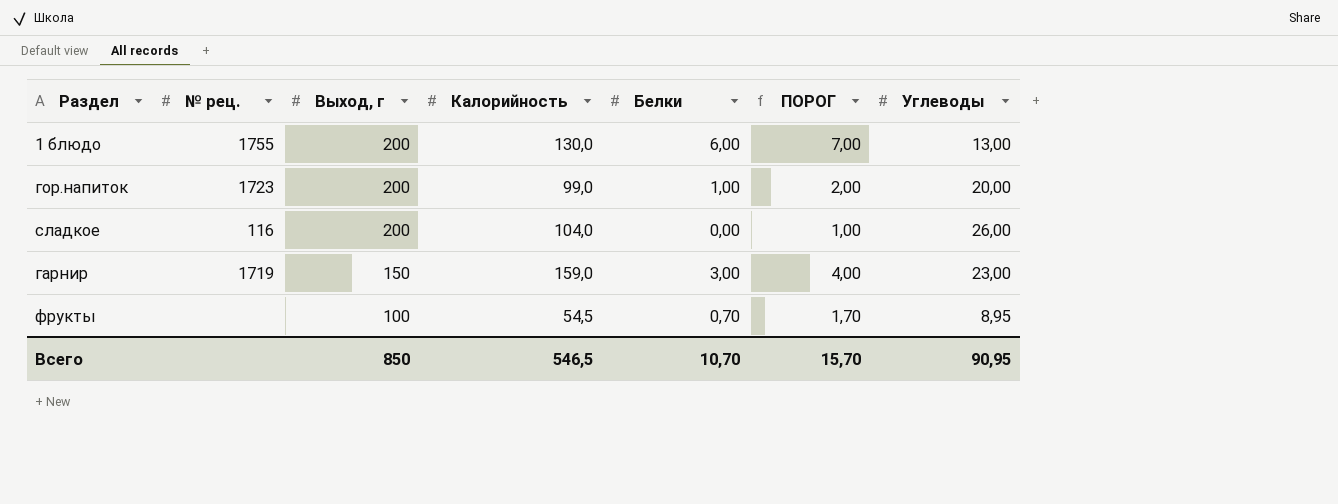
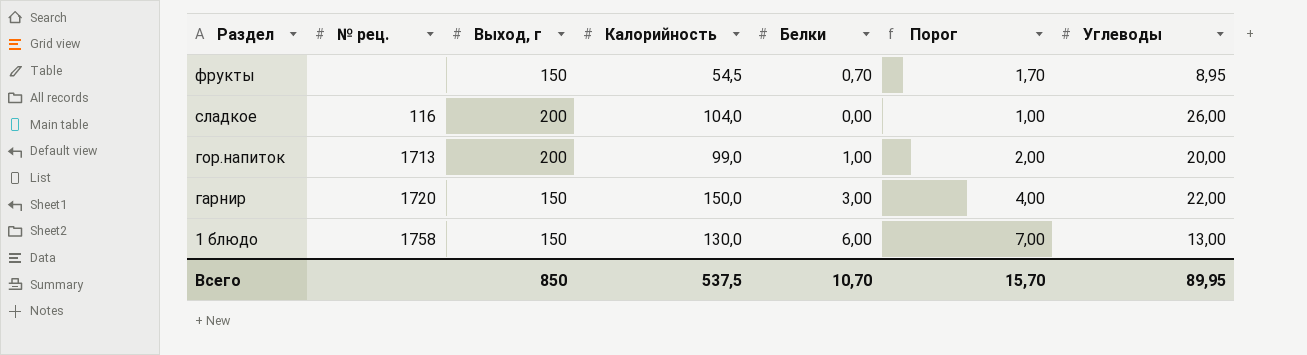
row order: Выход, г descending -> Раздел descending
column name: ПОРОГ -> Порог
фрукты | Выход, г: 100 -> 150
гор.напиток | № рец.: 1723 -> 1713
гарнир | № рец.: 1719 -> 1720
гарнир | Калорийность: 159,0 -> 150,0
гарнир | Углеводы: 23,00 -> 22,00
1 блюдо | № рец.: 1755 -> 1758
1 блюдо | Выход, г: 200 -> 150
Всего | Калорийность: 546,5 -> 537,5
Всего | Углеводы: 90,95 -> 89,95

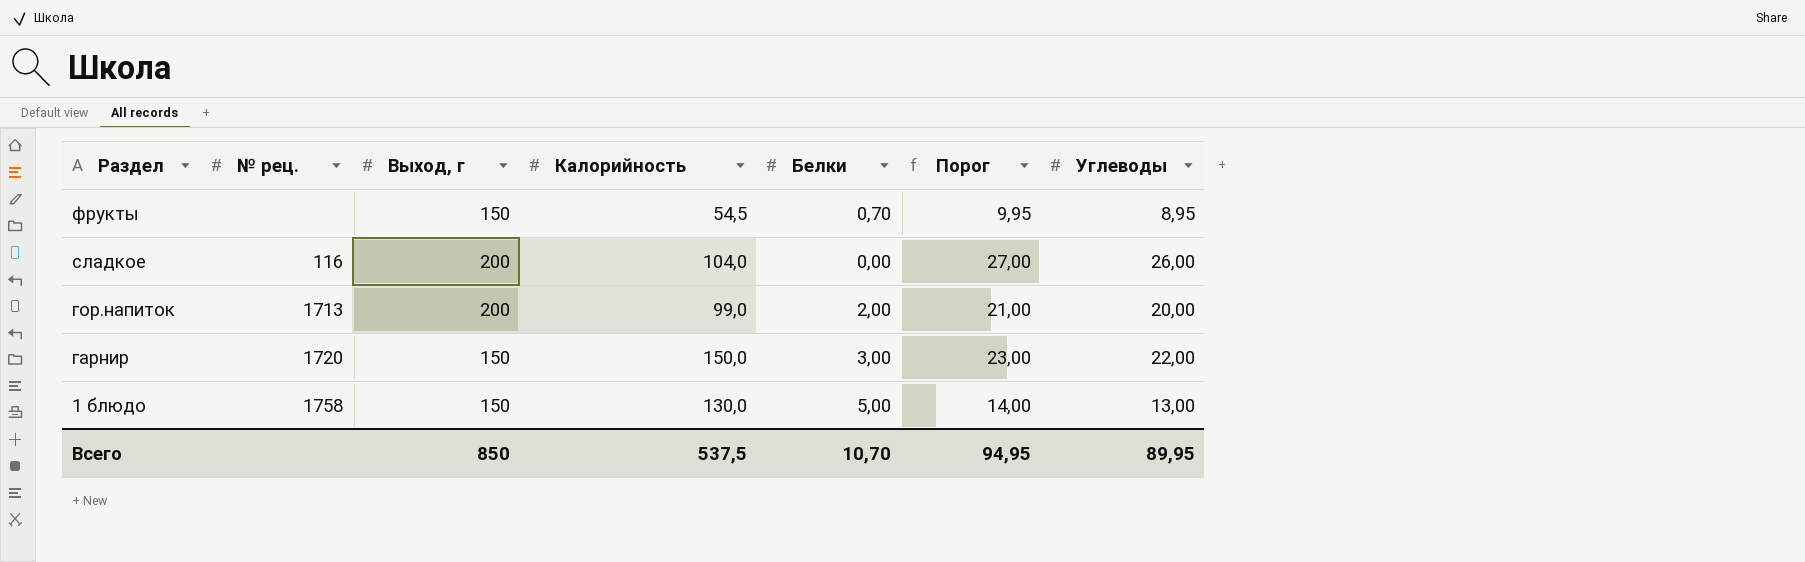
column Порог | formula: [Белки] + 1 -> [Углеводы] + 1
гор.напиток | Белки: 1,00 -> 2,00
1 блюдо | Белки: 6,00 -> 5,00
Всего | Порог: 15,70 -> 94,95

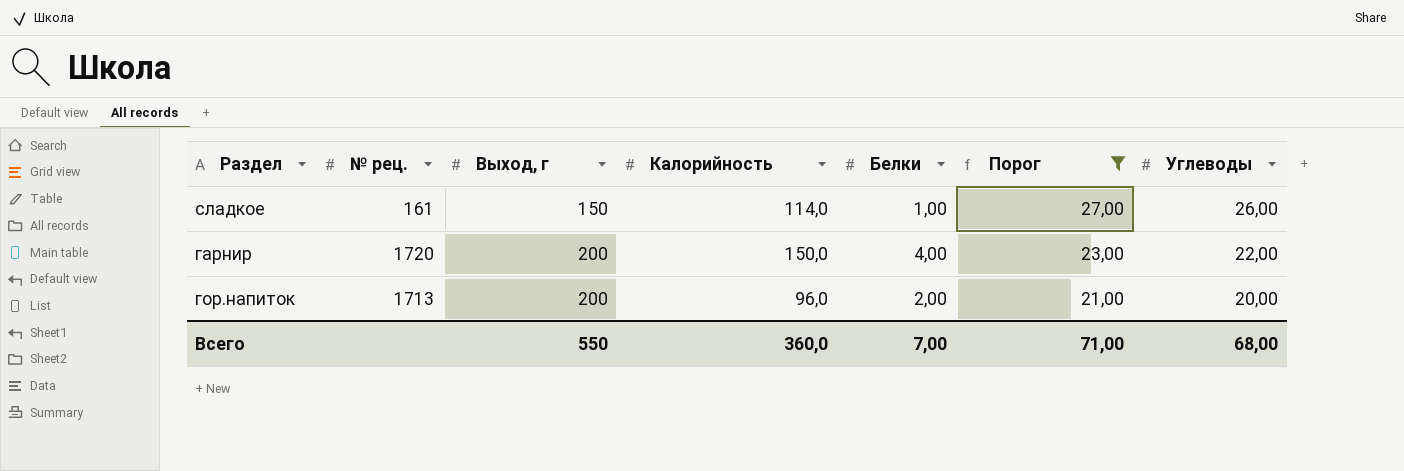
filter: none -> Порог >= 21,00
row order: Раздел descending -> Выход, г ascending
сладкое | № рец.: 116 -> 161
сладкое | Выход, г: 200 -> 150
сладкое | Калорийность: 104,0 -> 114,0
сладкое | Белки: 0,00 -> 1,00
гарнир | Выход, г: 150 -> 200
гарнир | Белки: 3,00 -> 4,00
гор.напиток | Калорийность: 99,0 -> 96,0
Всего | Выход, г: 850 -> 550
Всего | Калорийность: 537,5 -> 360,0
Всего | Белки: 10,70 -> 7,00
Всего | Порог: 94,95 -> 71,00
Всего | Углеводы: 89,95 -> 68,00

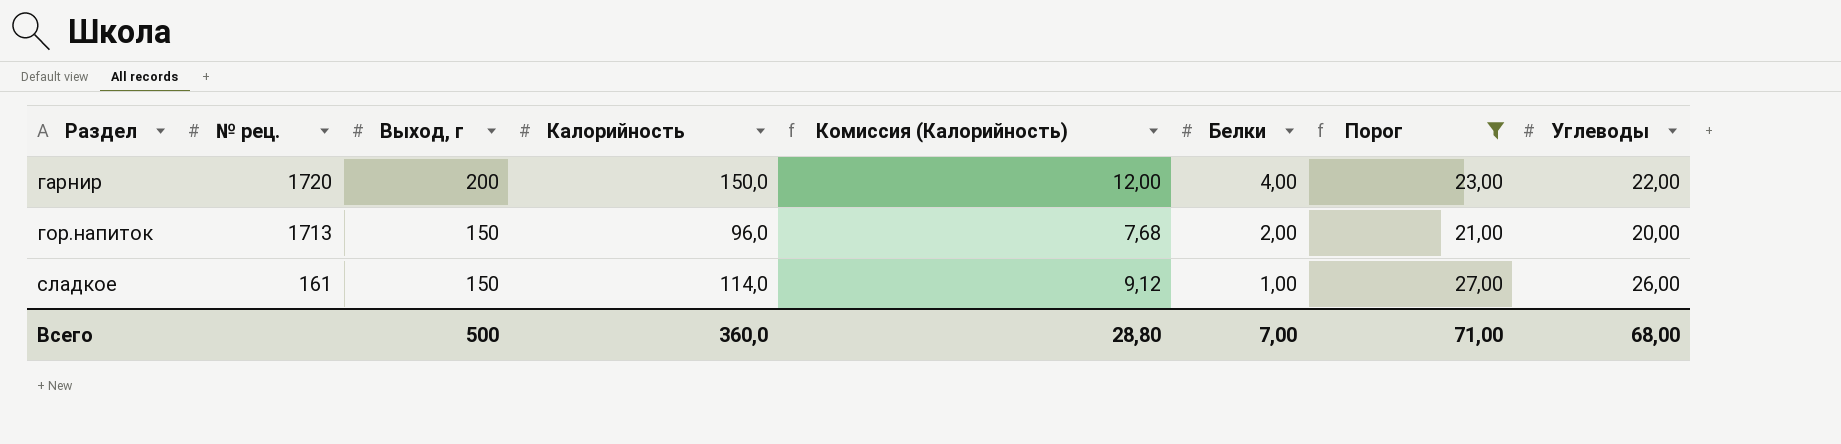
row order: Выход, г ascending -> Раздел ascending
column Комиссия (Калорийность) | formula: none -> [Калорийность] * 0,08
гор.напиток | Выход, г: 200 -> 150
Всего | Выход, г: 550 -> 500

